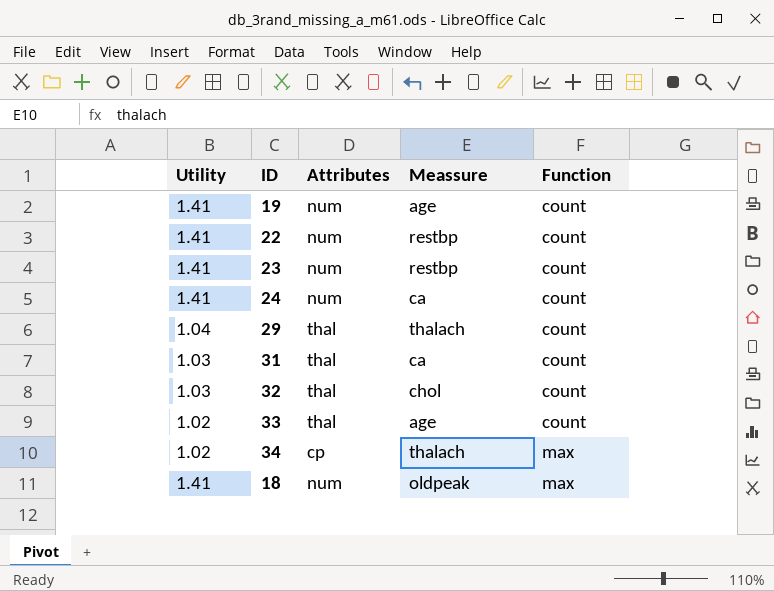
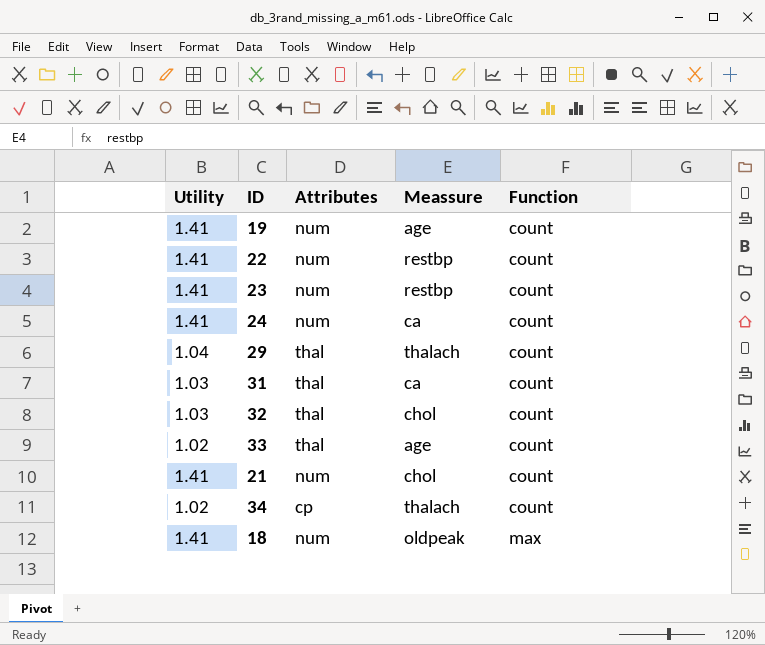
row 21: none -> 1.41 | num | chol | count
34 | Function: max -> count

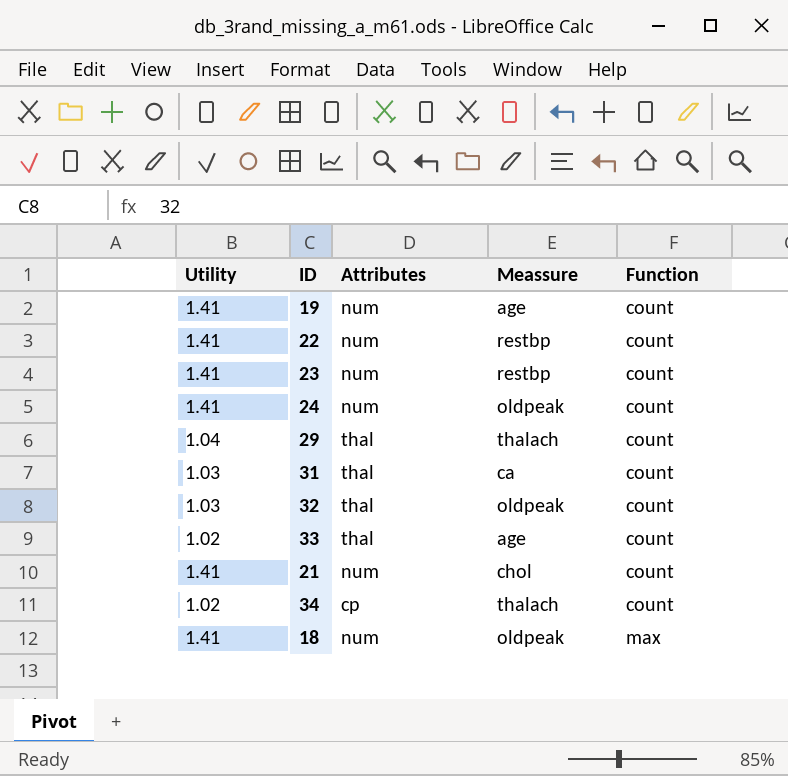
24 | Meassure: ca -> oldpeak
32 | Meassure: chol -> oldpeak

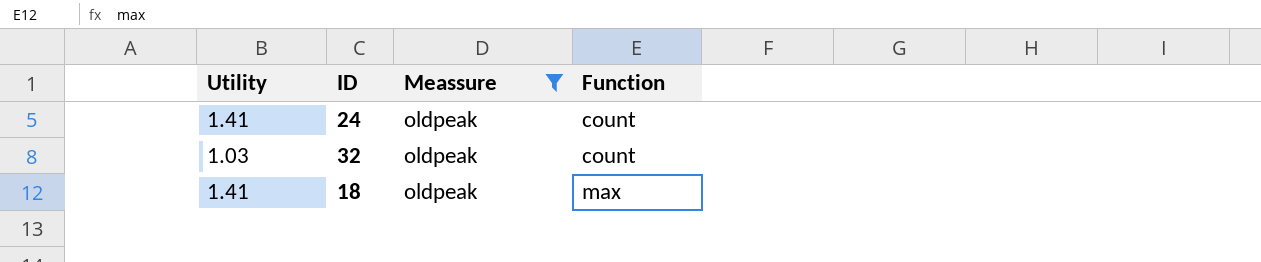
filter: none -> Meassure = oldpeak
column Attributes | position: 3 -> none

